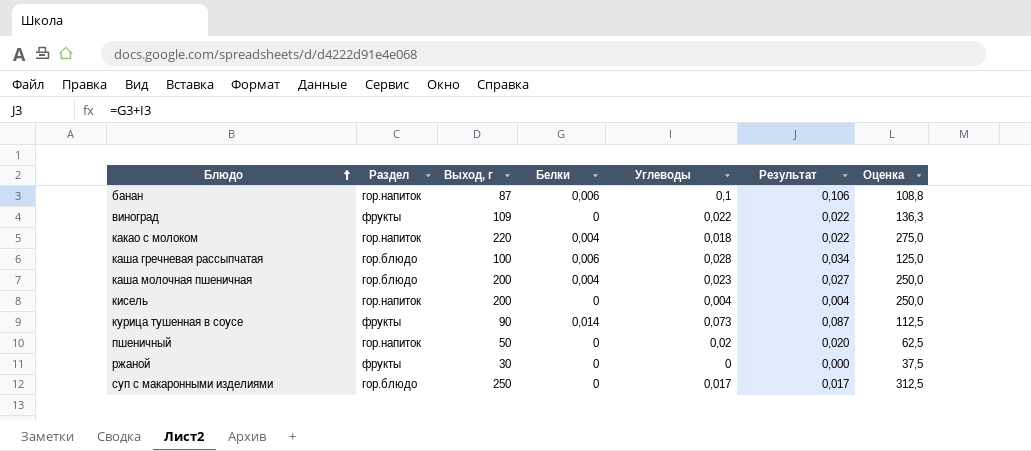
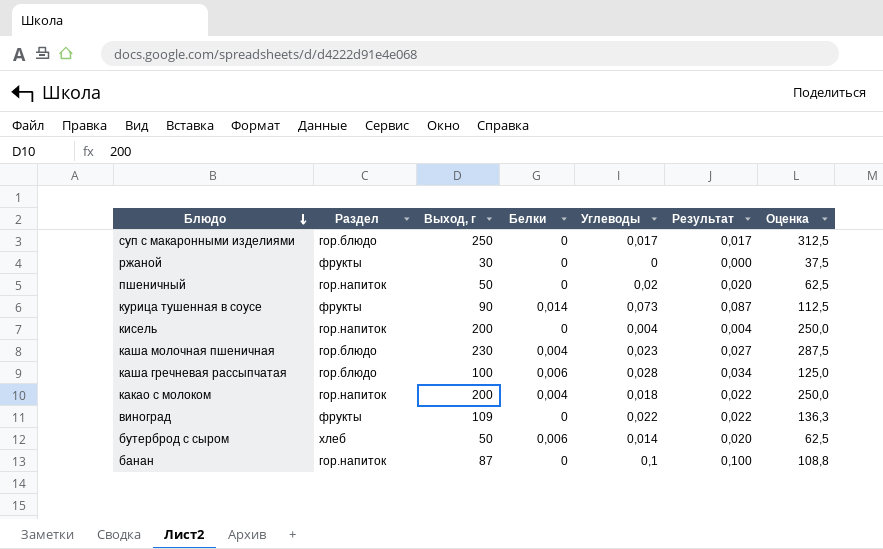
row order: Блюдо ascending -> Блюдо descending
каша молочная пшеничная | Выход, г: 200 -> 230
каша молочная пшеничная | Оценка: 250,0 -> 287,5
какао с молоком | Выход, г: 220 -> 200
какао с молоком | Оценка: 275,0 -> 250,0
row бутерброд с сыром: none -> хлеб | 50 | 0,006 | 0,014 | 0,020 | 62,5
банан | Белки: 0,006 -> 0
банан | Результат: 0,106 -> 0,100

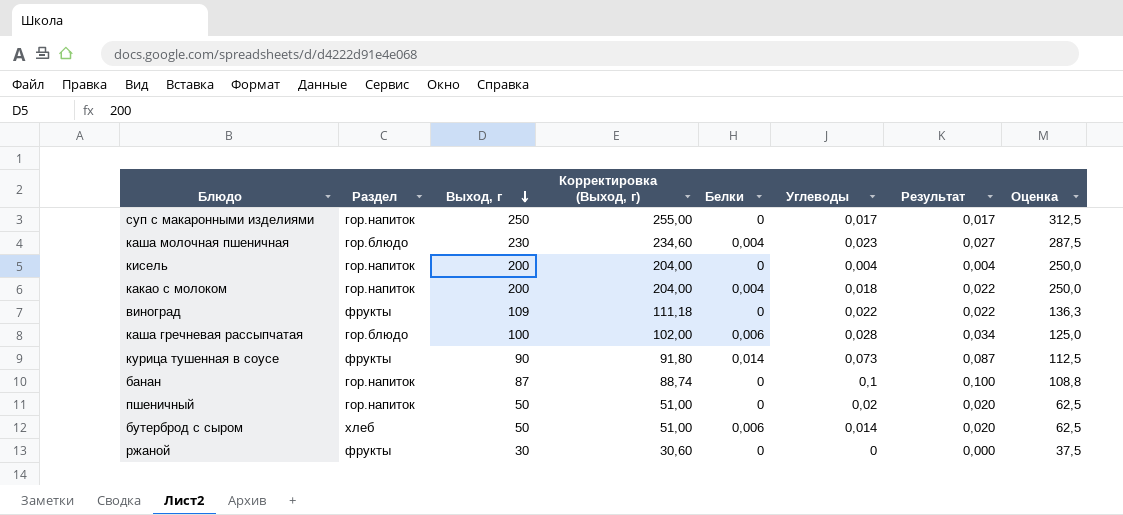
row order: Блюдо descending -> Выход, г descending
column Корректировка (Выход, г) | formula: none -> [Выход, г] * 1,02
суп с макаронными изделиями | Раздел: гор.блюдо -> гор.напиток

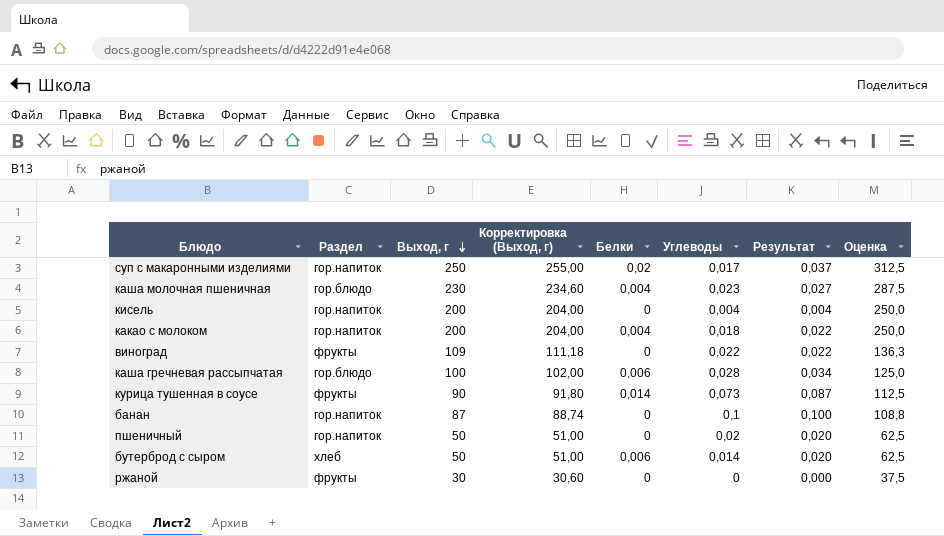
суп с макаронными изделиями | Белки: 0 -> 0,02
суп с макаронными изделиями | Результат: 0,017 -> 0,037

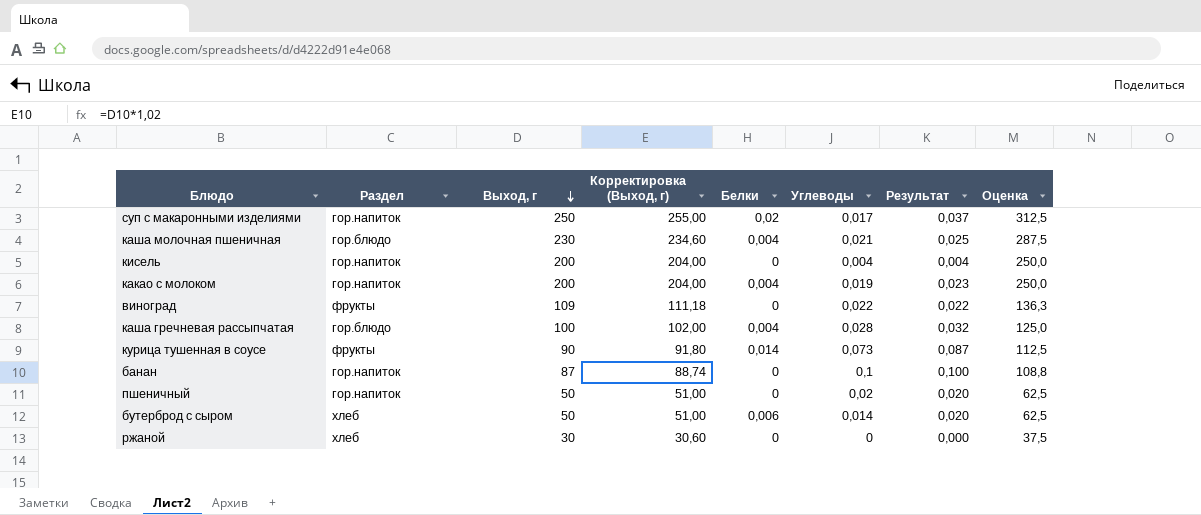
каша молочная пшеничная | Углеводы: 0,023 -> 0,021
каша молочная пшеничная | Результат: 0,027 -> 0,025
какао с молоком | Углеводы: 0,018 -> 0,019
какао с молоком | Результат: 0,022 -> 0,023
каша гречневая рассыпчатая | Белки: 0,006 -> 0,004
каша гречневая рассыпчатая | Результат: 0,034 -> 0,032
ржаной | Раздел: фрукты -> хлеб

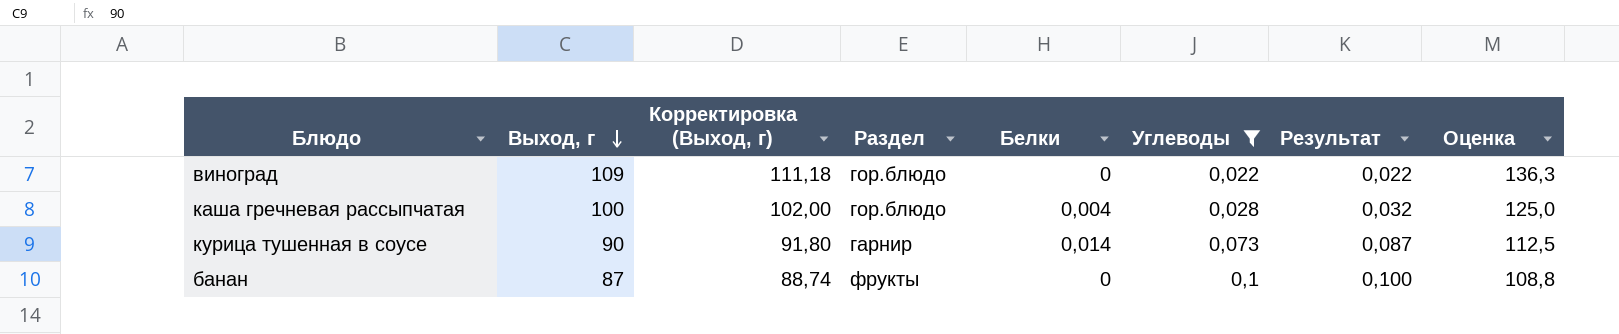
filter: none -> Углеводы >= 0,022
column Раздел | position: 2 -> 4
виноград | Раздел: фрукты -> гор.блюдо
курица тушенная в соусе | Раздел: фрукты -> гарнир
банан | Раздел: гор.напиток -> фрукты

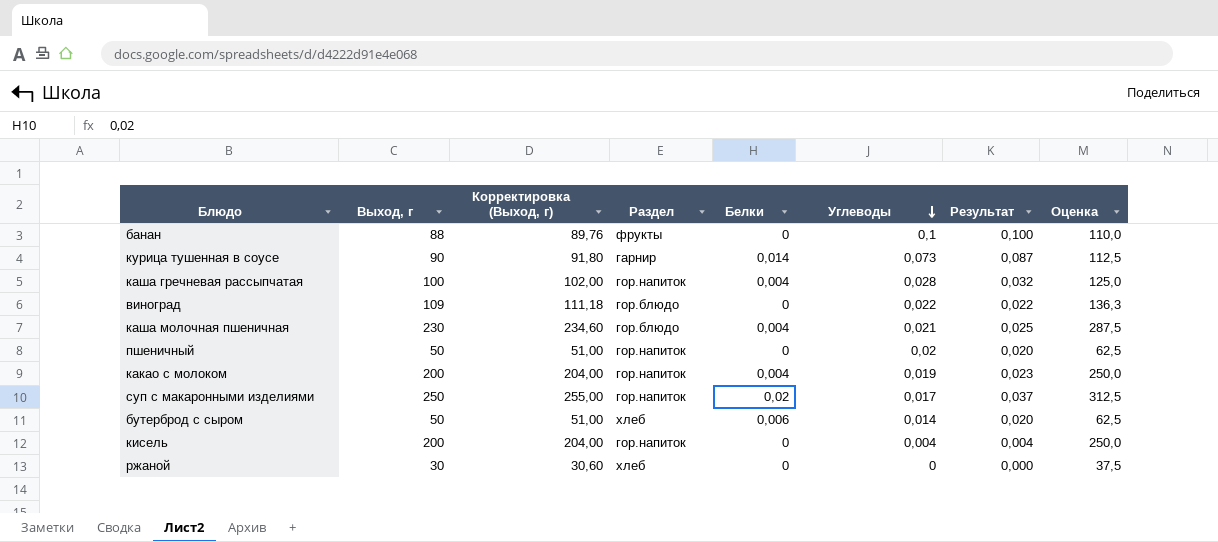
filter: Углеводы >= 0,022 -> none
row order: Выход, г descending -> Углеводы descending
банан | Выход, г: 87 -> 88
банан | Корректировка (Выход, г): 88,74 -> 89,76
банан | Оценка: 108,8 -> 110,0
каша гречневая рассыпчатая | Раздел: гор.блюдо -> гор.напиток

